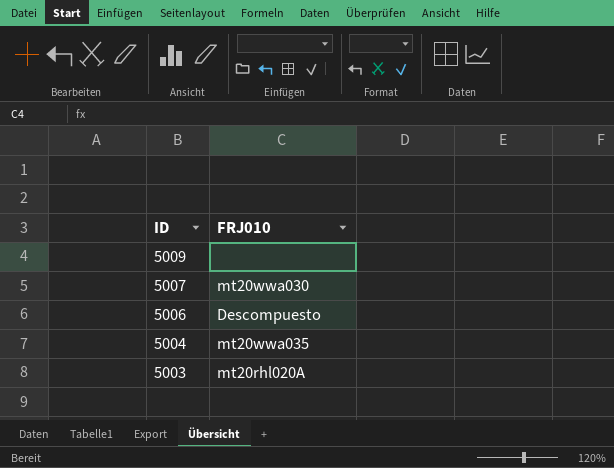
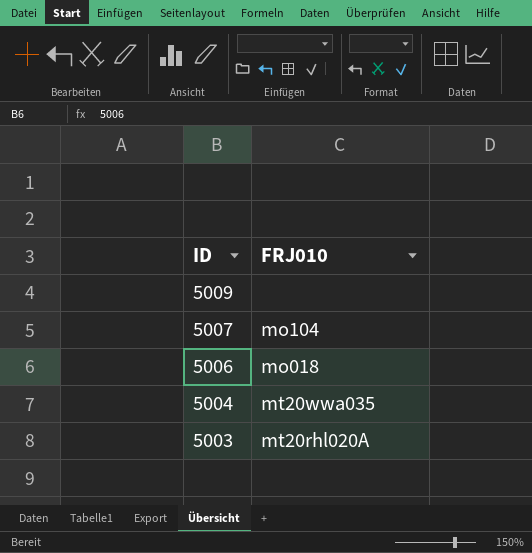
5007 | FRJ010: mt20wwa030 -> mo104
5006 | FRJ010: Descompuesto -> mo018

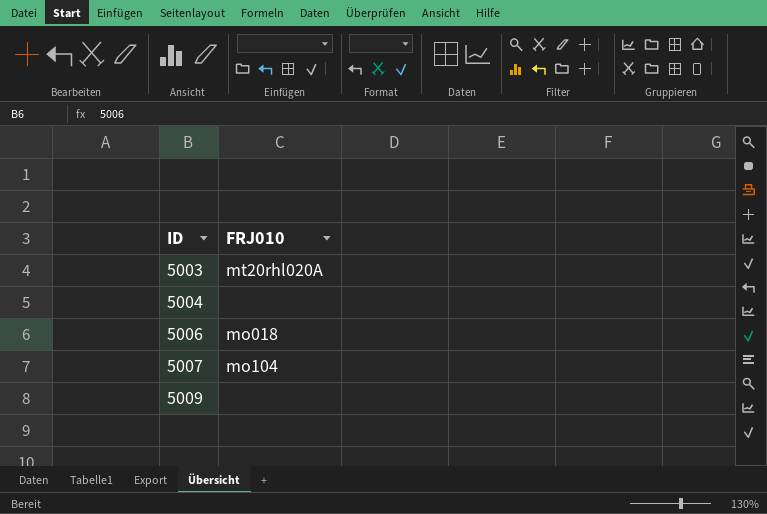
row order: ID descending -> ID ascending
5004 | FRJ010: mt20wwa035 -> none

